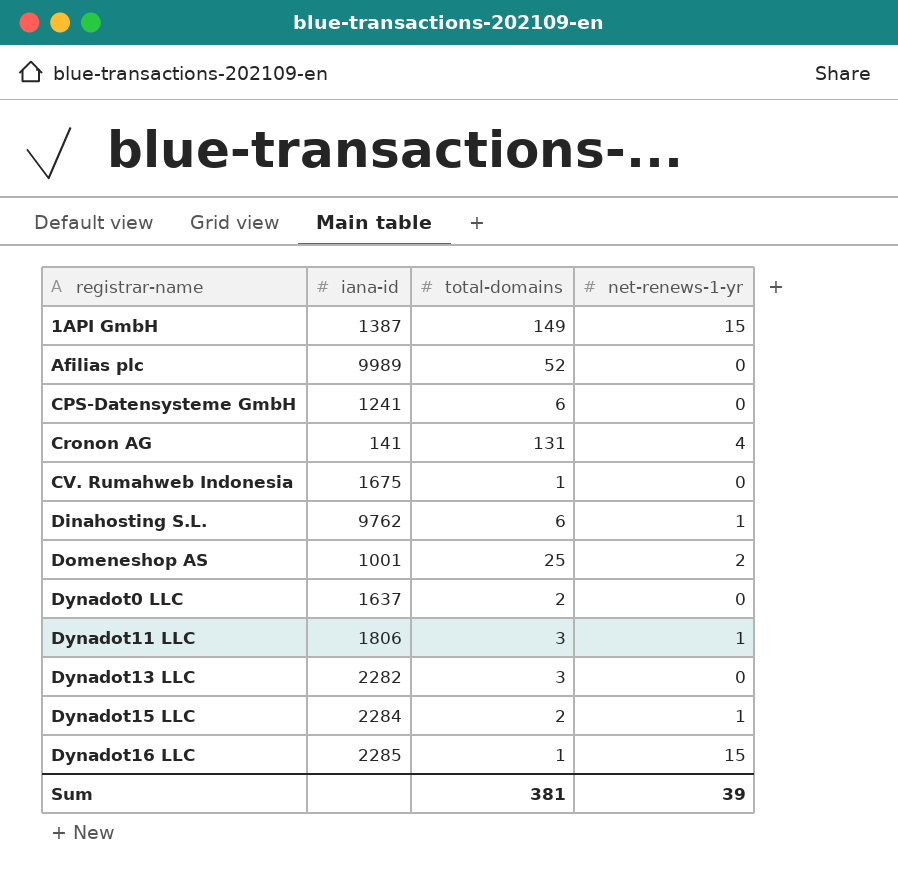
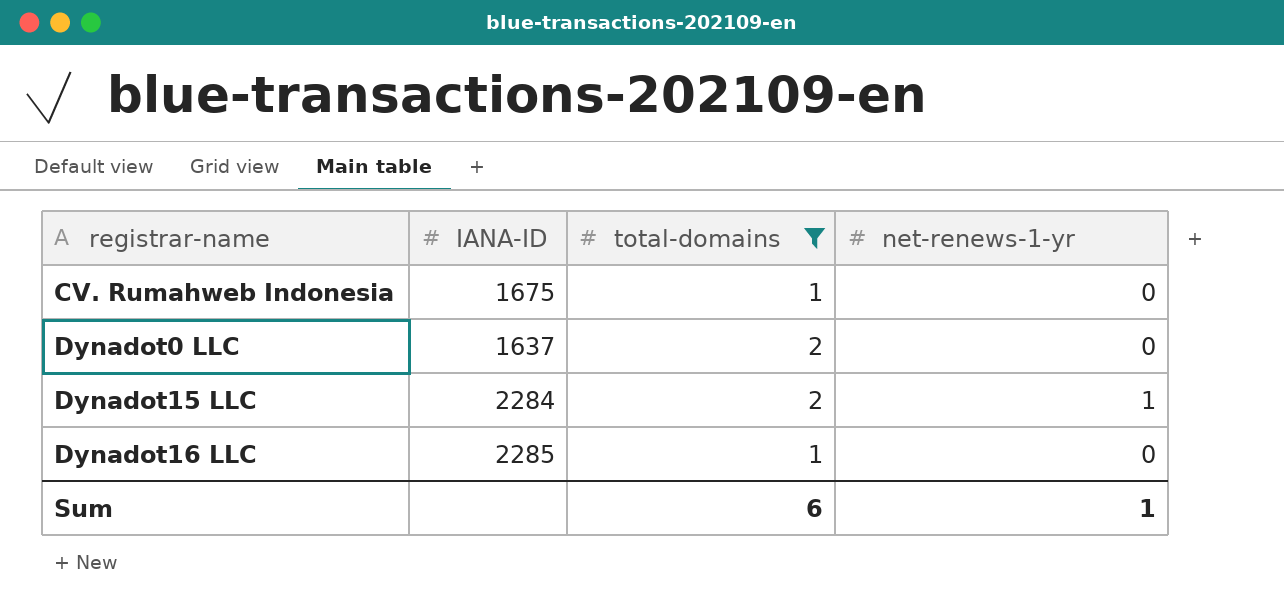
filter: none -> total-domains <= 2
column name: iana-id -> IANA-ID
Dynadot16 LLC | net-renews-1-yr: 15 -> 0
Sum | total-domains: 381 -> 6
Sum | net-renews-1-yr: 39 -> 1

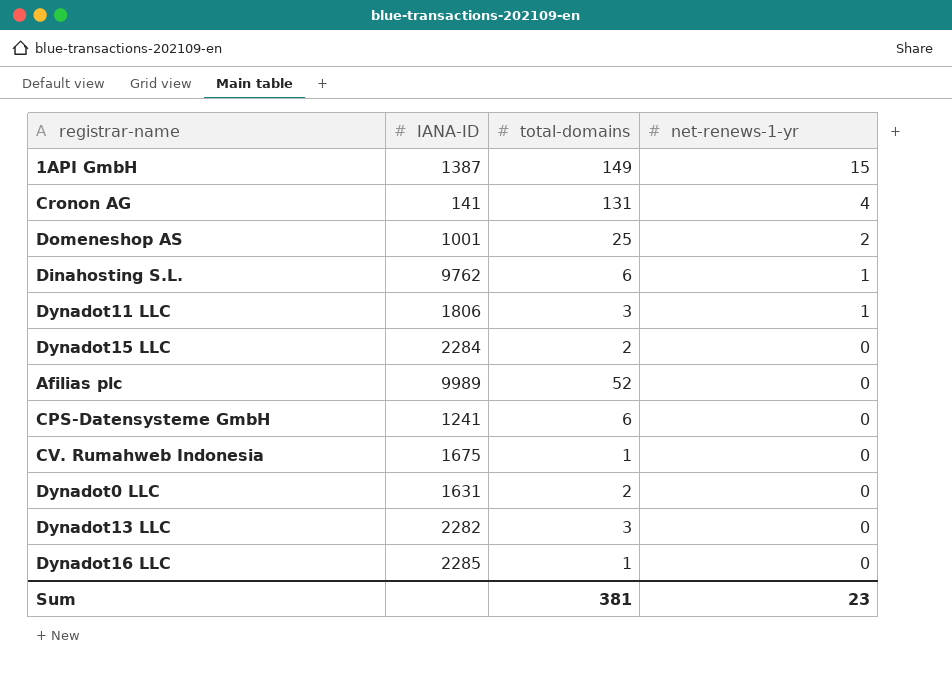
filter: total-domains <= 2 -> none
row order: registrar-name ascending -> net-renews-1-yr descending
Dynadot15 LLC | net-renews-1-yr: 1 -> 0
Dynadot0 LLC | IANA-ID: 1637 -> 1631
Sum | total-domains: 6 -> 381
Sum | net-renews-1-yr: 1 -> 23

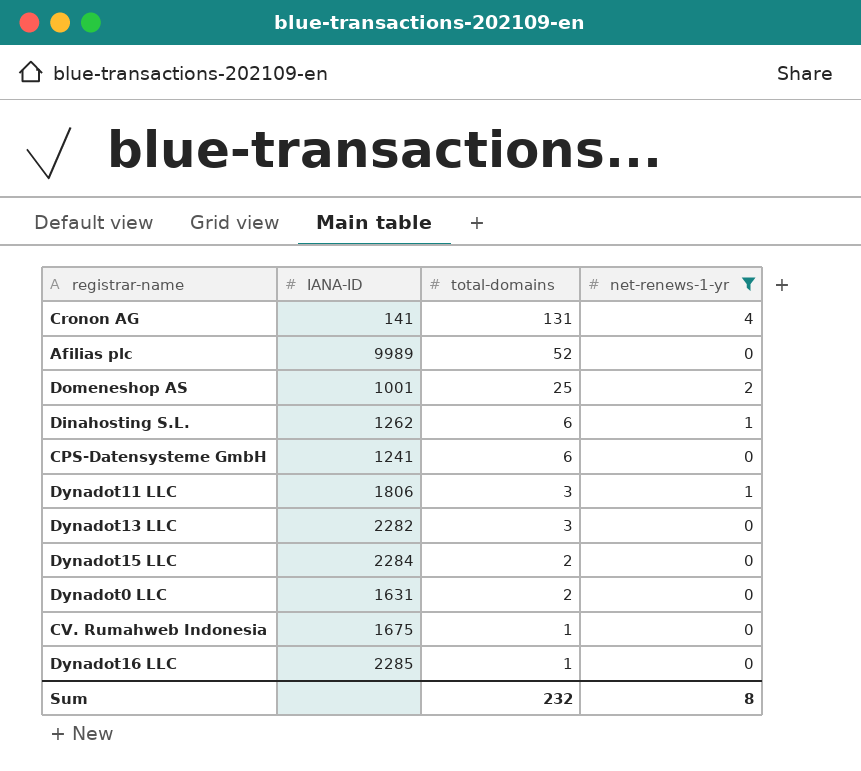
filter: none -> net-renews-1-yr != 15
row order: net-renews-1-yr descending -> total-domains descending
Dinahosting S.L. | IANA-ID: 9762 -> 1262
Sum | total-domains: 381 -> 232
Sum | net-renews-1-yr: 23 -> 8

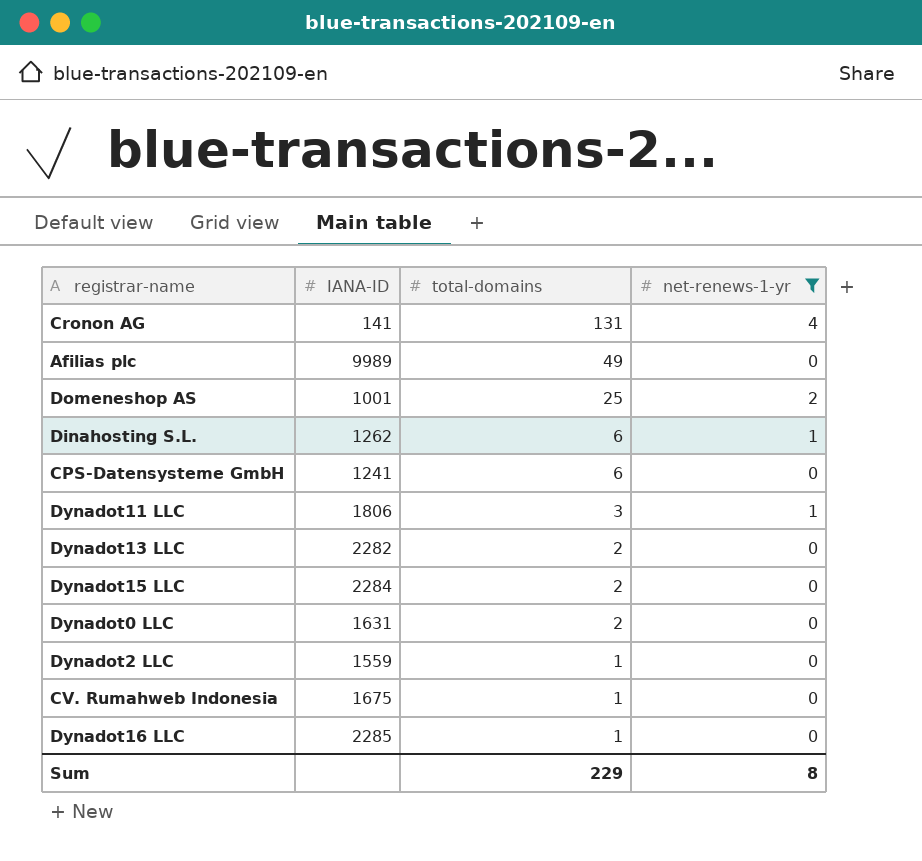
Afilias plc | total-domains: 52 -> 49
Dynadot13 LLC | total-domains: 3 -> 2
row Dynadot2 LLC: none -> 1559 | 1 | 0
Sum | total-domains: 232 -> 229

